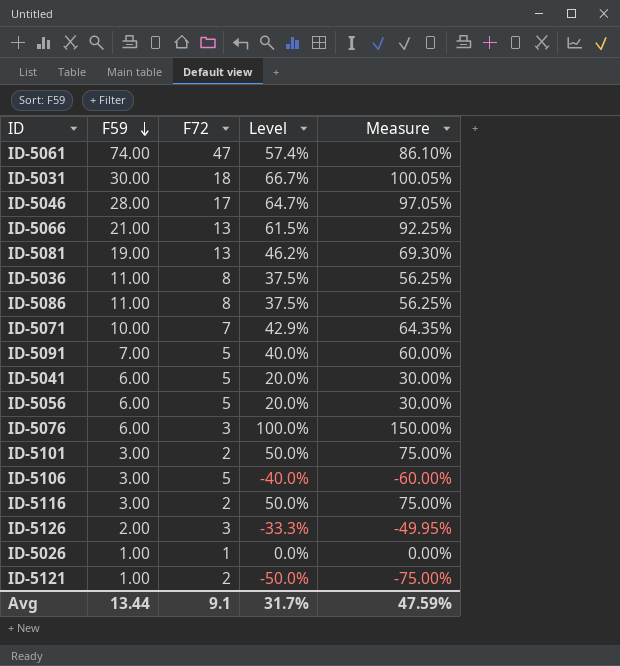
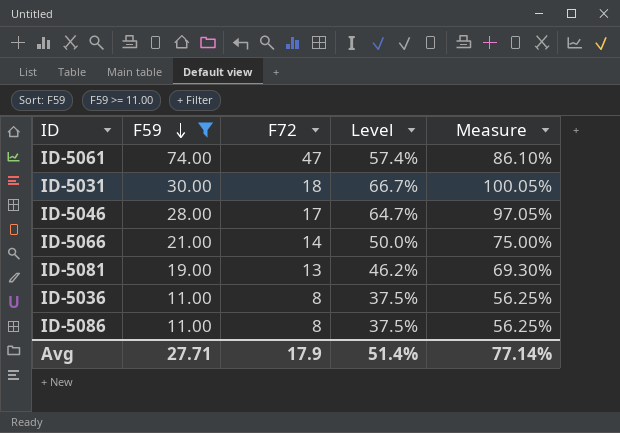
filter: none -> F59 >= 11.00
ID-5066 | F72: 13 -> 14
ID-5066 | Level: 61.5% -> 50.0%
ID-5066 | Measure: 92.25% -> 75.00%
Avg | F59: 13.44 -> 27.71
Avg | F72: 9.1 -> 17.9
Avg | Level: 31.7% -> 51.4%
Avg | Measure: 47.59% -> 77.14%

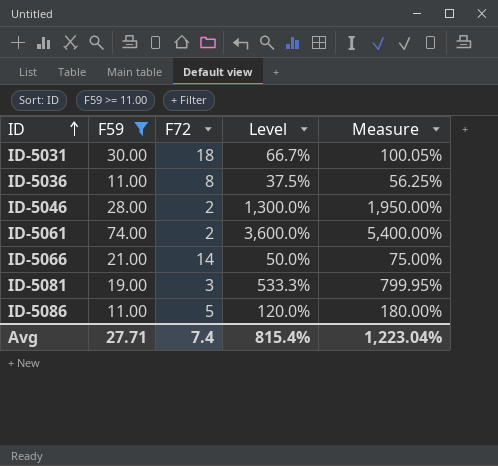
row order: F59 descending -> ID ascending
ID-5046 | F72: 17 -> 2
ID-5046 | Level: 64.7% -> 1,300.0%
ID-5046 | Measure: 97.05% -> 1,950.00%
ID-5061 | F72: 47 -> 2
ID-5061 | Level: 57.4% -> 3,600.0%
ID-5061 | Measure: 86.10% -> 5,400.00%
ID-5081 | F72: 13 -> 3
ID-5081 | Level: 46.2% -> 533.3%
ID-5081 | Measure: 69.30% -> 799.95%
ID-5086 | F72: 8 -> 5
ID-5086 | Level: 37.5% -> 120.0%
ID-5086 | Measure: 56.25% -> 180.00%
Avg | F72: 17.9 -> 7.4
Avg | Level: 51.4% -> 815.4%
Avg | Measure: 77.14% -> 1,223.04%

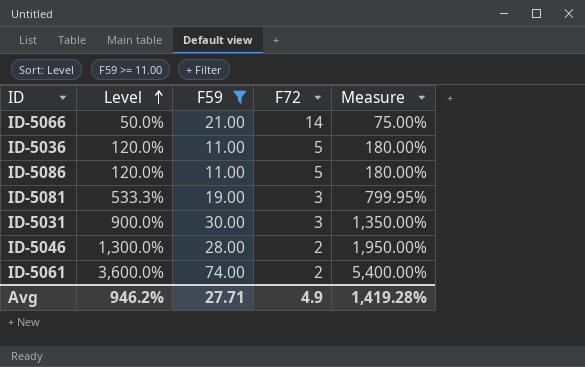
row order: ID ascending -> Level ascending
column Level | position: 4 -> 2
ID-5036 | Level: 37.5% -> 120.0%
ID-5036 | F72: 8 -> 5
ID-5036 | Measure: 56.25% -> 180.00%
ID-5031 | Level: 66.7% -> 900.0%
ID-5031 | F72: 18 -> 3
ID-5031 | Measure: 100.05% -> 1,350.00%
Avg | Level: 815.4% -> 946.2%
Avg | F72: 7.4 -> 4.9
Avg | Measure: 1,223.04% -> 1,419.28%

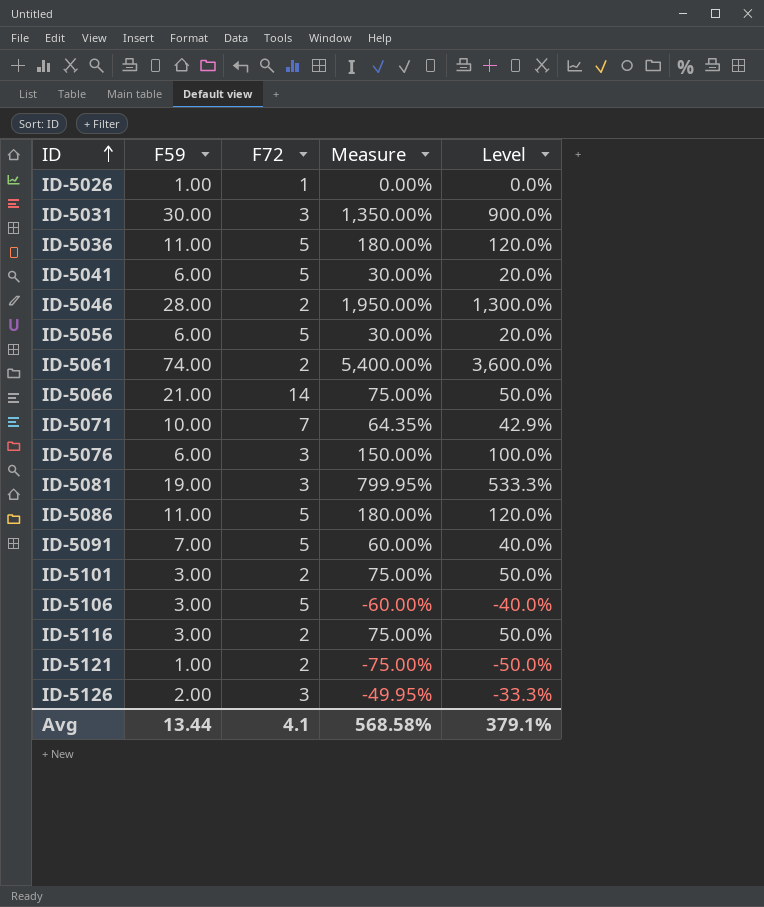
filter: F59 >= 11.00 -> none
row order: Level ascending -> ID ascending
column Level | position: 2 -> 5
Avg | F59: 27.71 -> 13.44
Avg | F72: 4.9 -> 4.1
Avg | Measure: 1,419.28% -> 568.58%
Avg | Level: 946.2% -> 379.1%

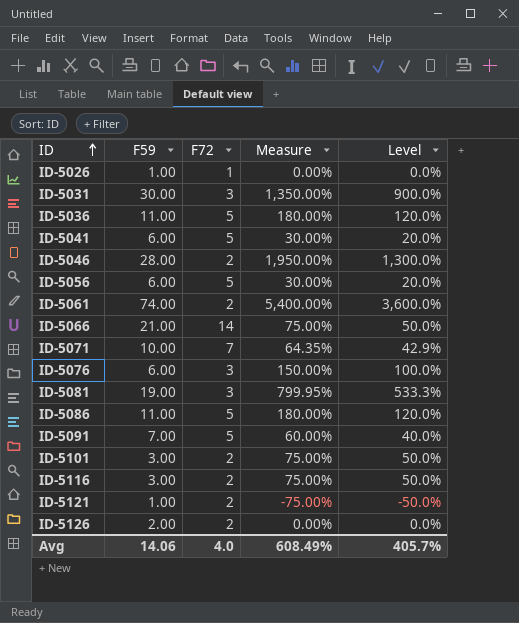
row ID-5106: 3.00 | 5 | -60.00% | -40.0% -> none
ID-5126 | F72: 3 -> 2
ID-5126 | Measure: -49.95% -> 0.00%
ID-5126 | Level: -33.3% -> 0.0%
Avg | F59: 13.44 -> 14.06
Avg | F72: 4.1 -> 4.0
Avg | Measure: 568.58% -> 608.49%
Avg | Level: 379.1% -> 405.7%

